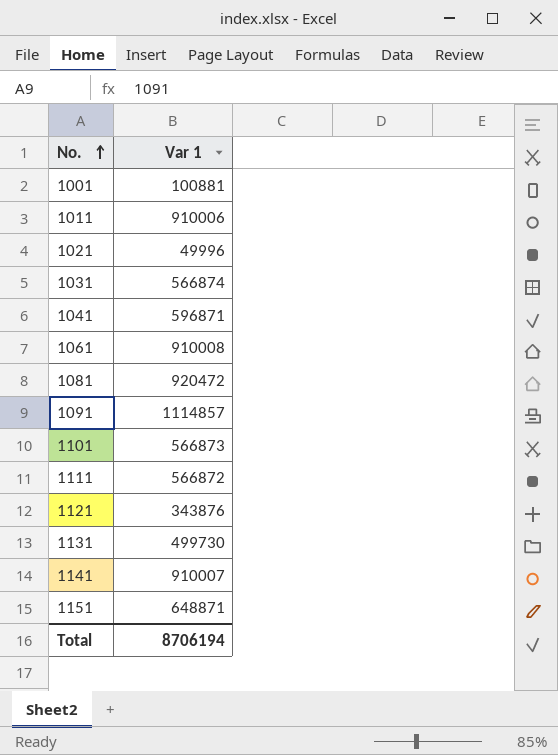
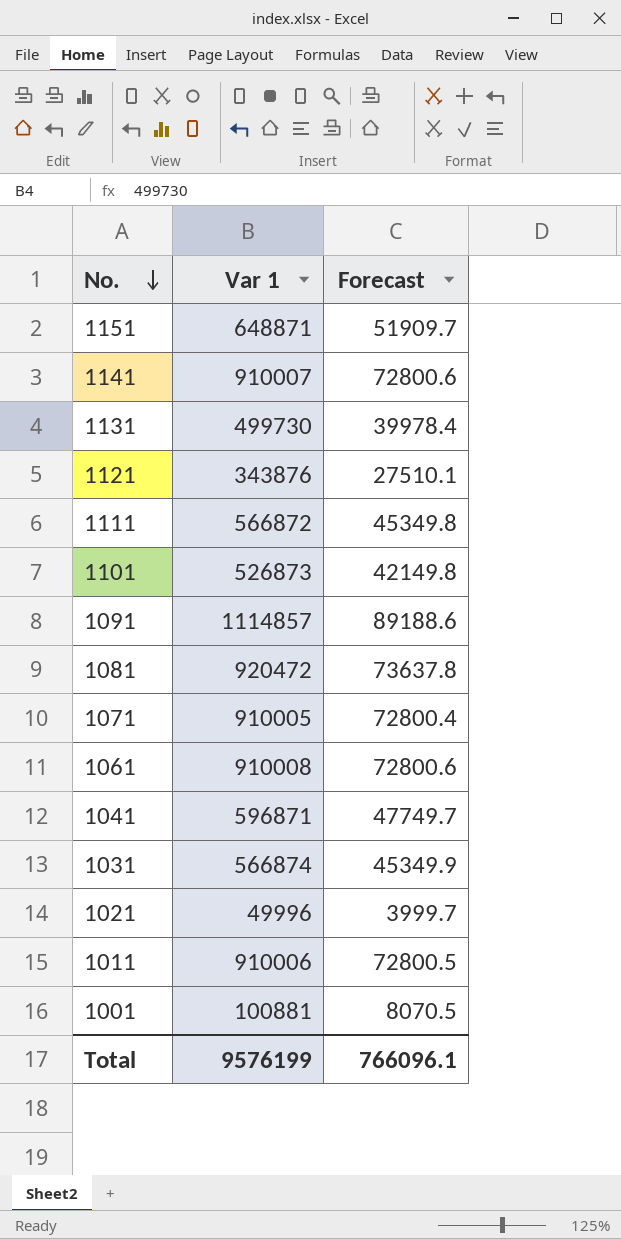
row order: No. ascending -> No. descending
column Forecast | formula: none -> [Var 1] * 0.08
1101 | Var 1: 566873 -> 526873
row 1071: none -> 910005 | 72800.4
Total | Var 1: 8706194 -> 9576199

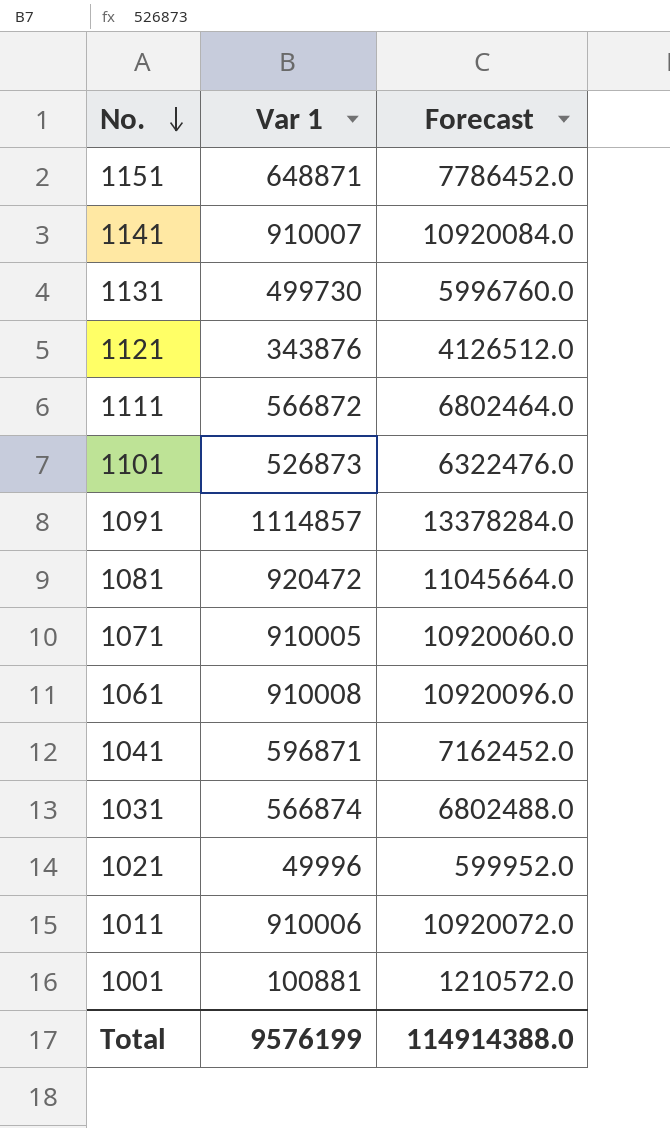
column Forecast | formula: [Var 1] * 0.08 -> [Var 1] * 12
Total | Forecast: 766096.1 -> 114914388.0

